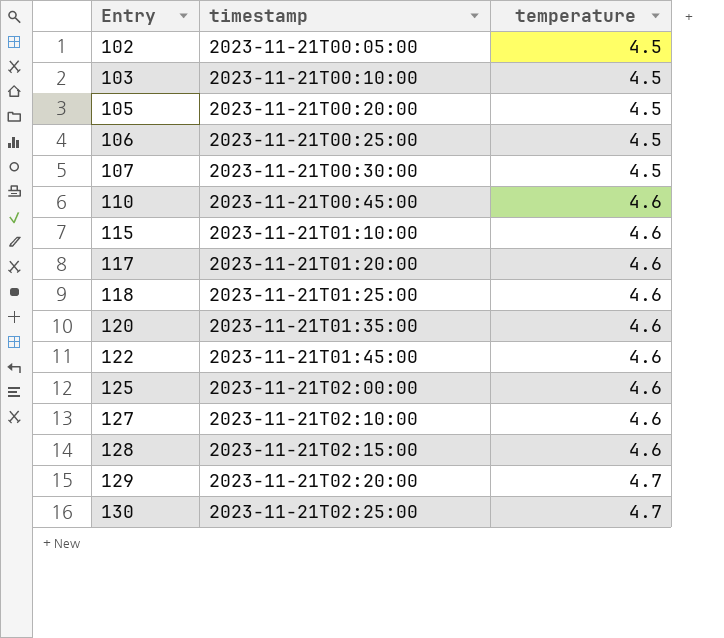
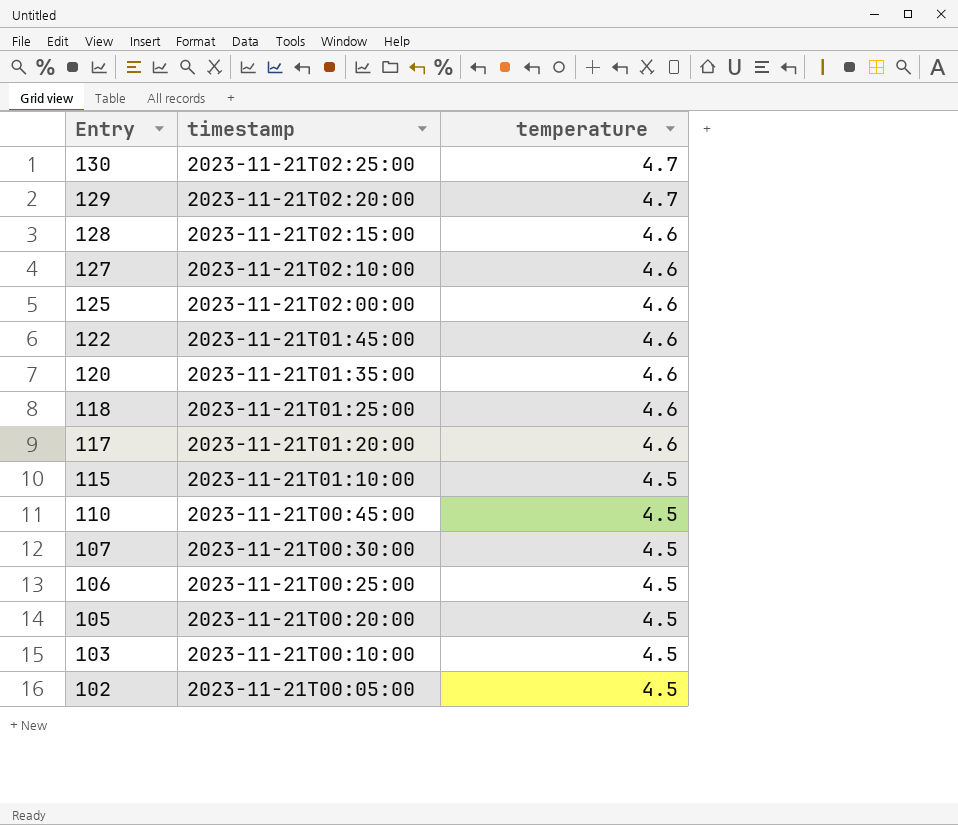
row order: Entry ascending -> Entry descending
115 | temperature: 4.6 -> 4.5
110 | temperature: 4.6 -> 4.5

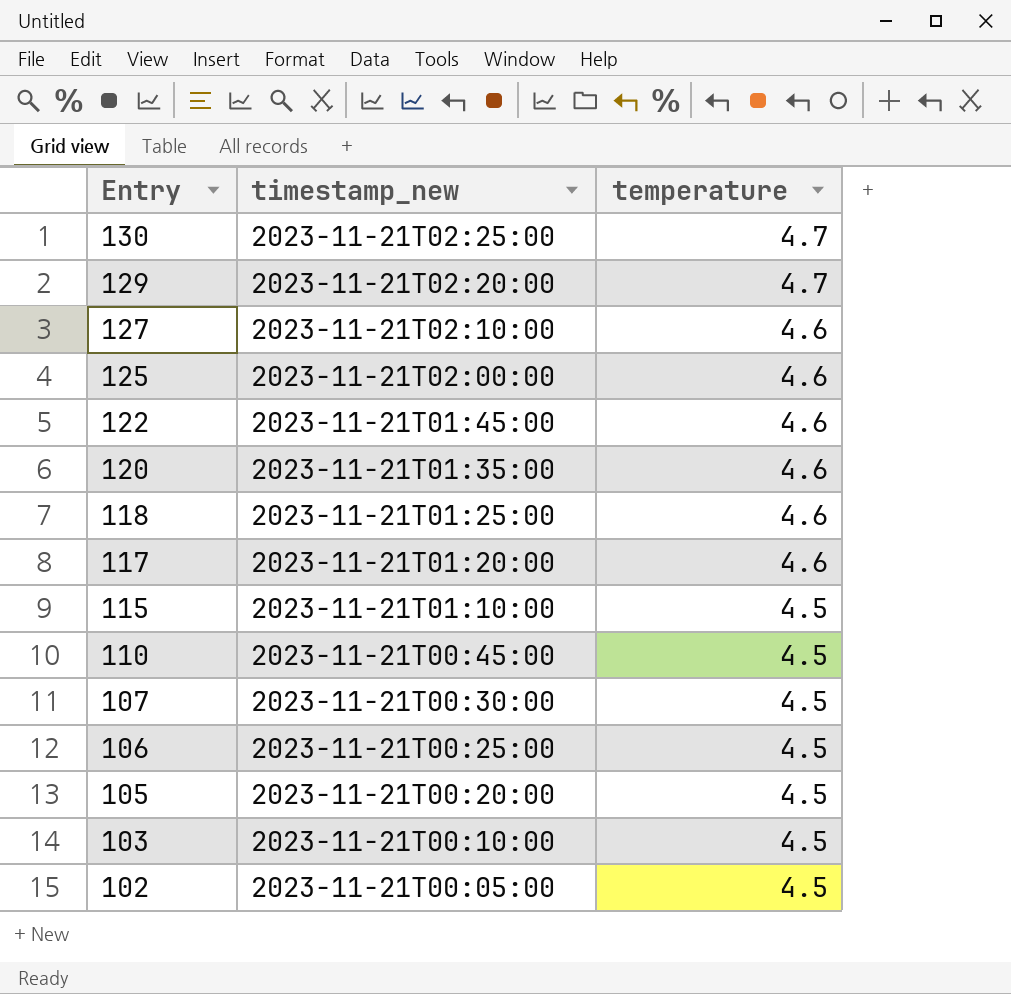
column name: timestamp -> timestamp_new
row 128: 2023-11-21T02:15:00 | 4.6 -> none

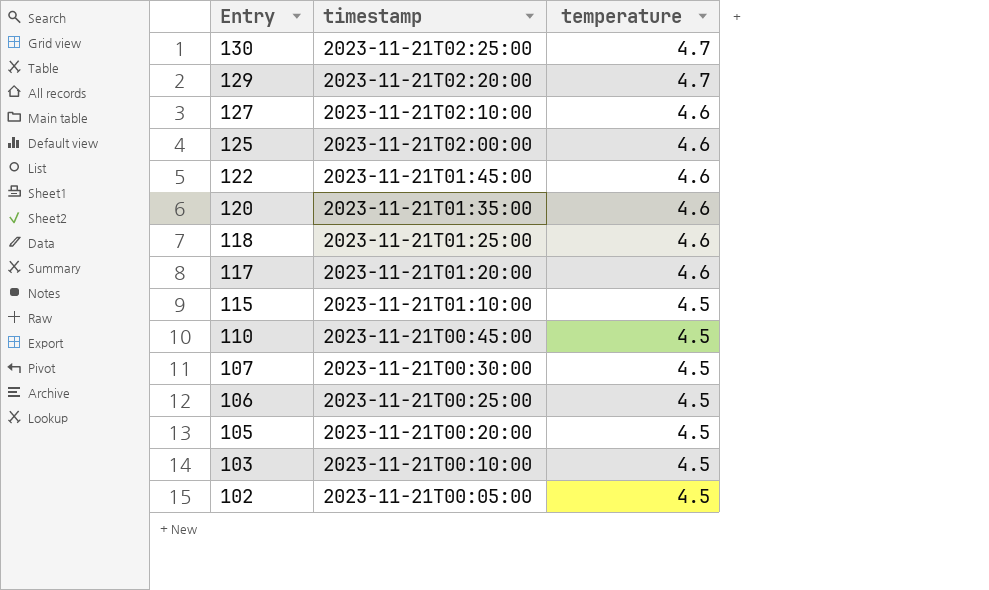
column name: timestamp_new -> timestamp

